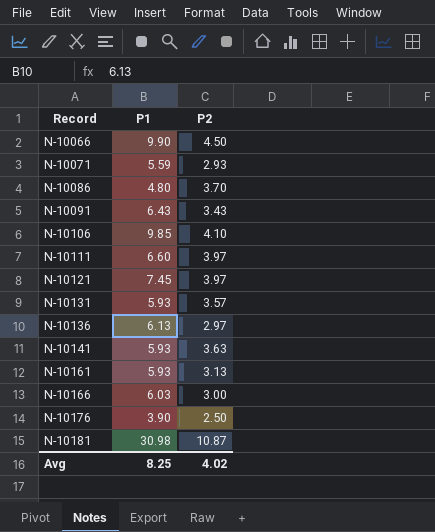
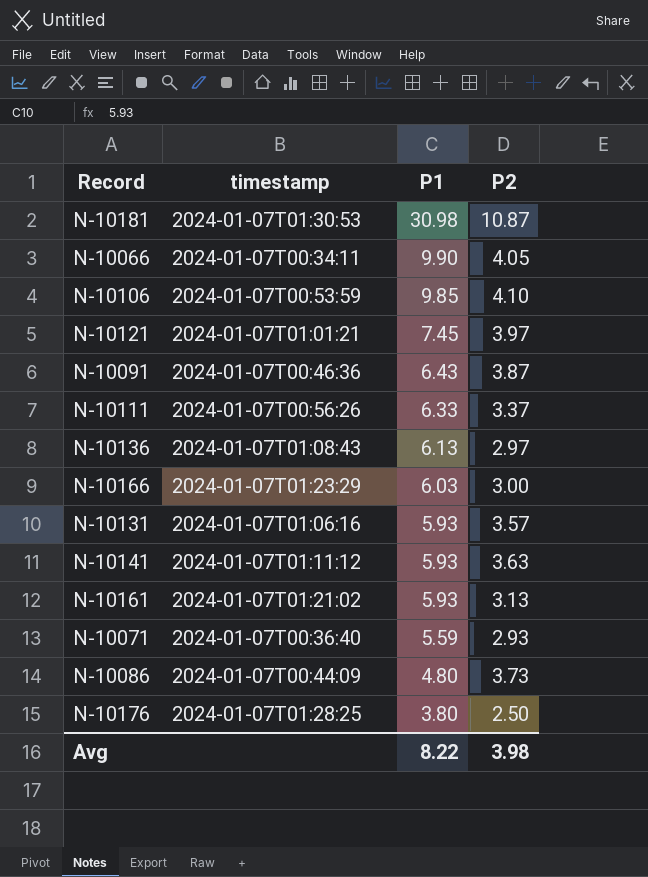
row order: Record ascending -> P1 descending
column timestamp | position: none -> 2
N-10066 | P2: 4.50 -> 4.05
N-10091 | P2: 3.43 -> 3.87
N-10111 | P1: 6.60 -> 6.33
N-10111 | P2: 3.97 -> 3.37
N-10086 | P2: 3.70 -> 3.73
N-10176 | P1: 3.90 -> 3.80
Avg | P1: 8.25 -> 8.22
Avg | P2: 4.02 -> 3.98

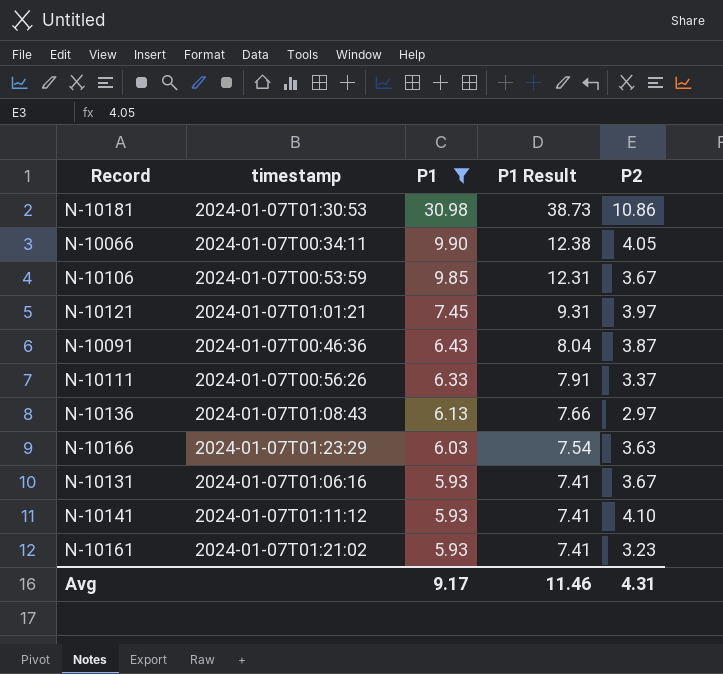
filter: none -> P1 >= 5.93
column P1 Result | formula: none -> [P1] * 1.25
N-10181 | P2: 10.87 -> 10.86
N-10106 | P2: 4.10 -> 3.67
N-10166 | P2: 3.00 -> 3.63
N-10131 | P2: 3.57 -> 3.67
N-10141 | P2: 3.63 -> 4.10
N-10161 | P2: 3.13 -> 3.23
Avg | P1: 8.22 -> 9.17
Avg | P2: 3.98 -> 4.31

